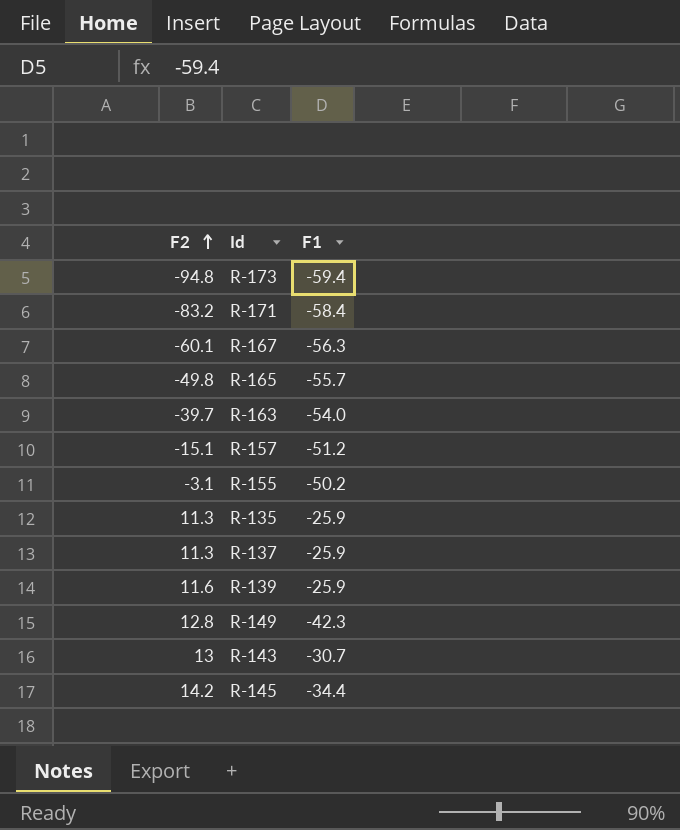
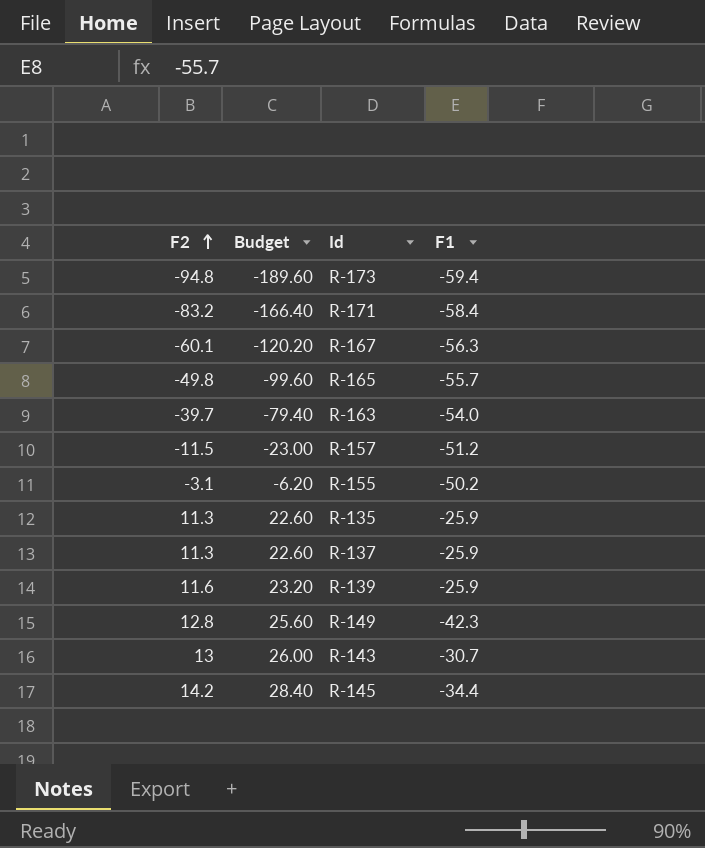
column Budget | formula: none -> [F2] * 2
R-157 | F2: -15.1 -> -11.5

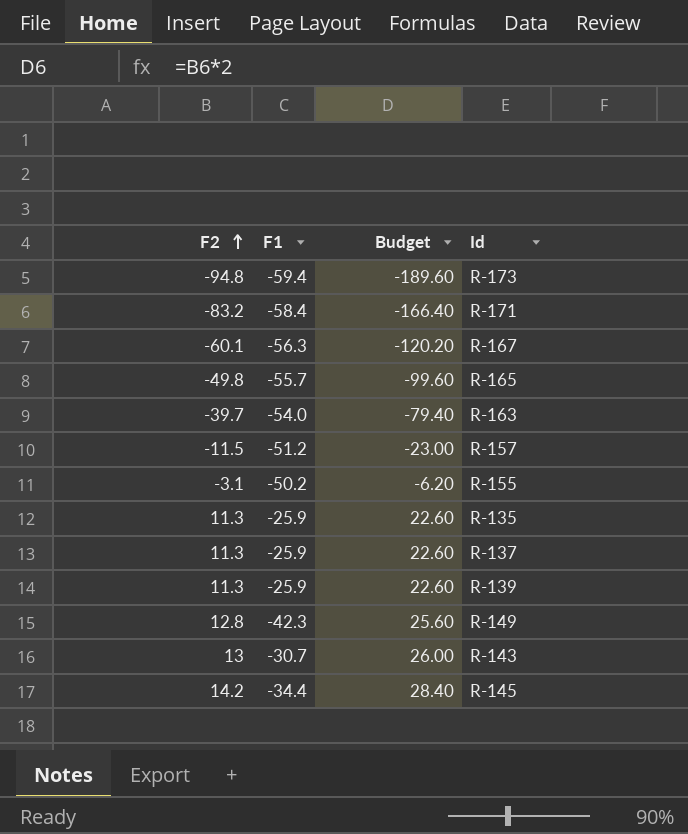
column F1 | position: 4 -> 2
R-139 | F2: 11.6 -> 11.3
R-139 | Budget: 23.20 -> 22.60

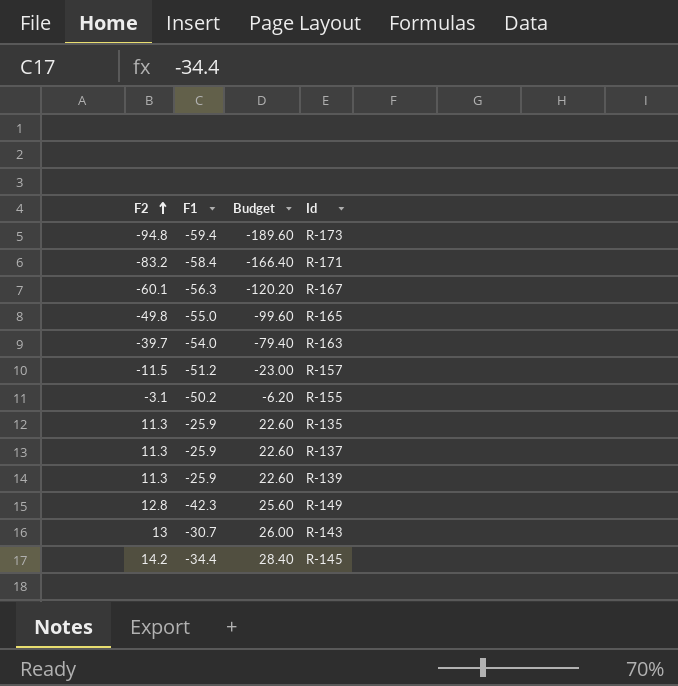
R-165 | F1: -55.7 -> -55.0

